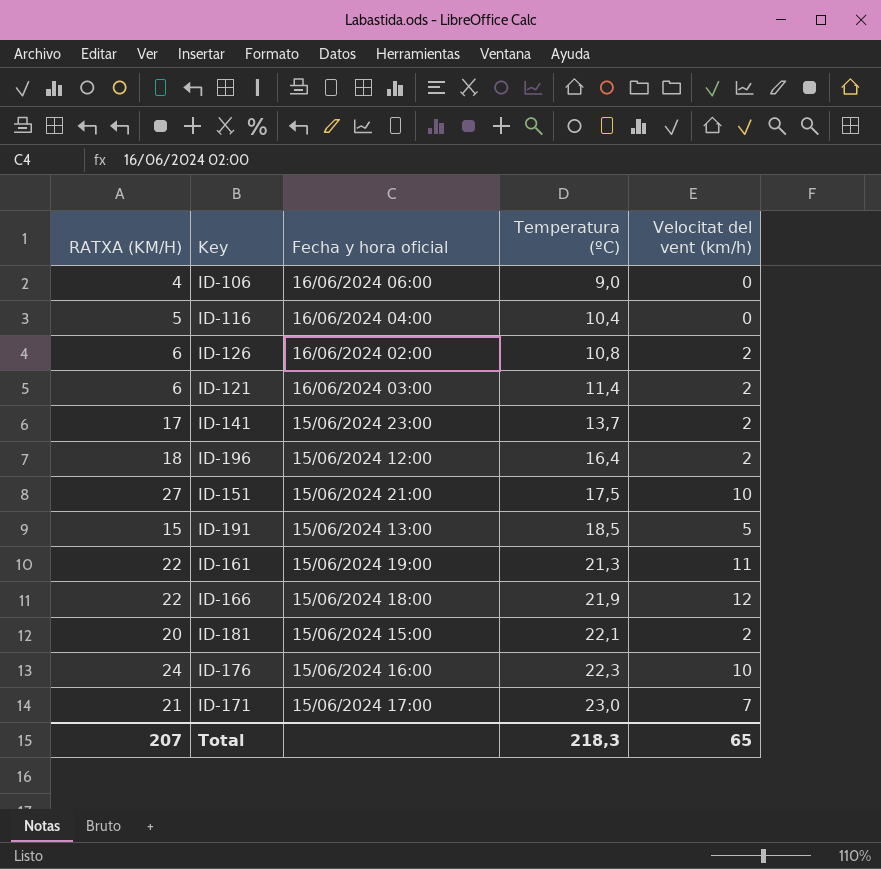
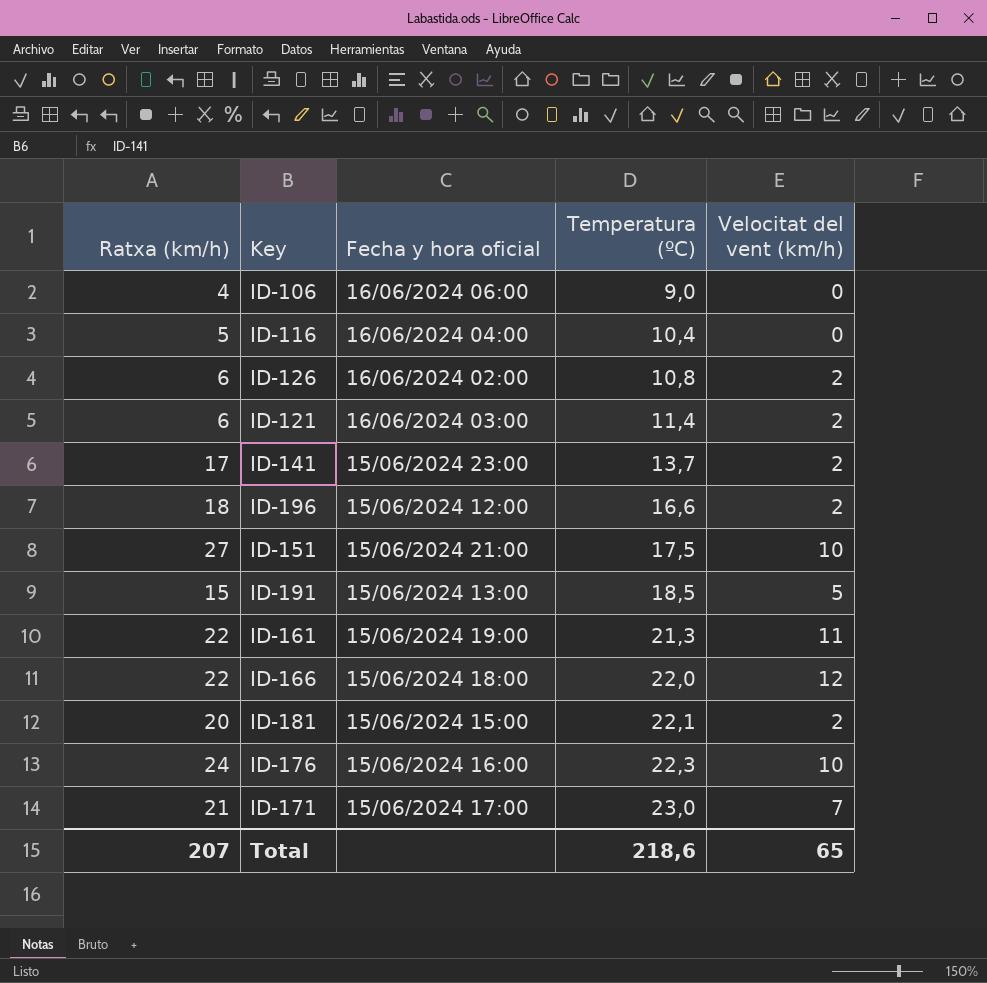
column name: RATXA (KM/H) -> Ratxa (km/h)
ID-196 | Temperatura (ºC): 16,4 -> 16,6
ID-166 | Temperatura (ºC): 21,9 -> 22,0
Total | Temperatura (ºC): 218,3 -> 218,6

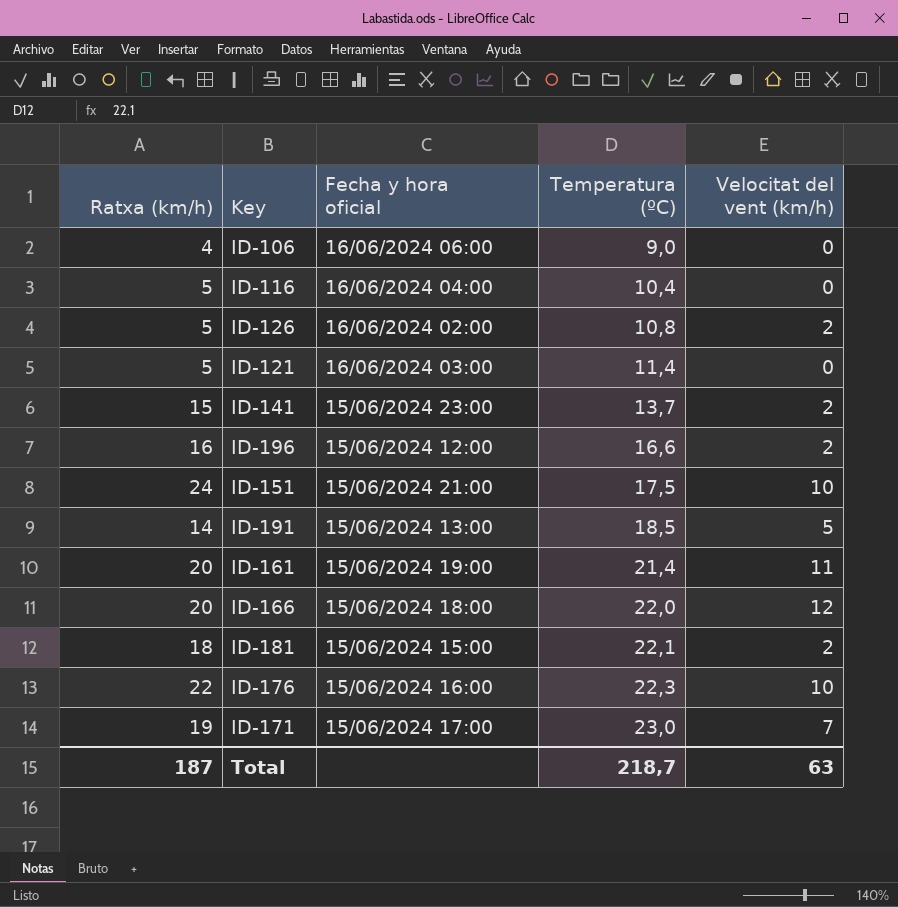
ID-126 | Ratxa (km/h): 6 -> 5
ID-121 | Ratxa (km/h): 6 -> 5
ID-121 | Velocitat del vent (km/h): 2 -> 0
ID-141 | Ratxa (km/h): 17 -> 15
ID-196 | Ratxa (km/h): 18 -> 16
ID-151 | Ratxa (km/h): 27 -> 24
ID-191 | Ratxa (km/h): 15 -> 14
ID-161 | Ratxa (km/h): 22 -> 20
ID-161 | Temperatura (ºC): 21,3 -> 21,4
ID-166 | Ratxa (km/h): 22 -> 20
ID-181 | Ratxa (km/h): 20 -> 18
ID-176 | Ratxa (km/h): 24 -> 22
ID-171 | Ratxa (km/h): 21 -> 19
Total | Ratxa (km/h): 207 -> 187
Total | Temperatura (ºC): 218,6 -> 218,7
Total | Velocitat del vent (km/h): 65 -> 63

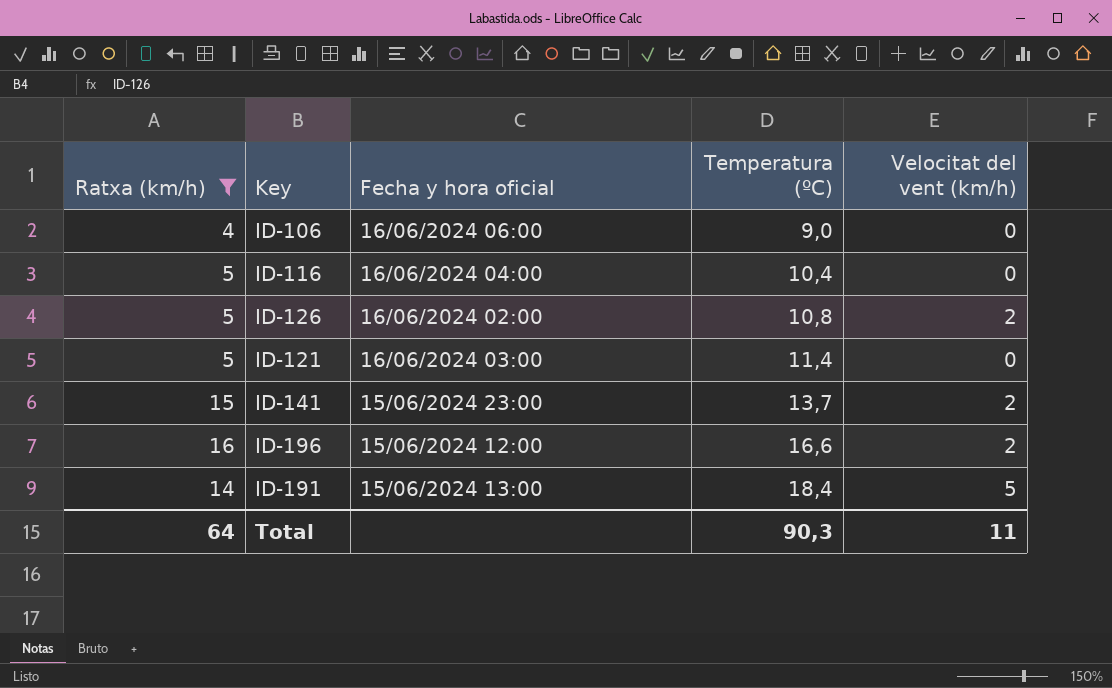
filter: none -> Ratxa (km/h) <= 16
ID-191 | Temperatura (ºC): 18,5 -> 18,4
Total | Ratxa (km/h): 187 -> 64
Total | Temperatura (ºC): 218,7 -> 90,3
Total | Velocitat del vent (km/h): 63 -> 11

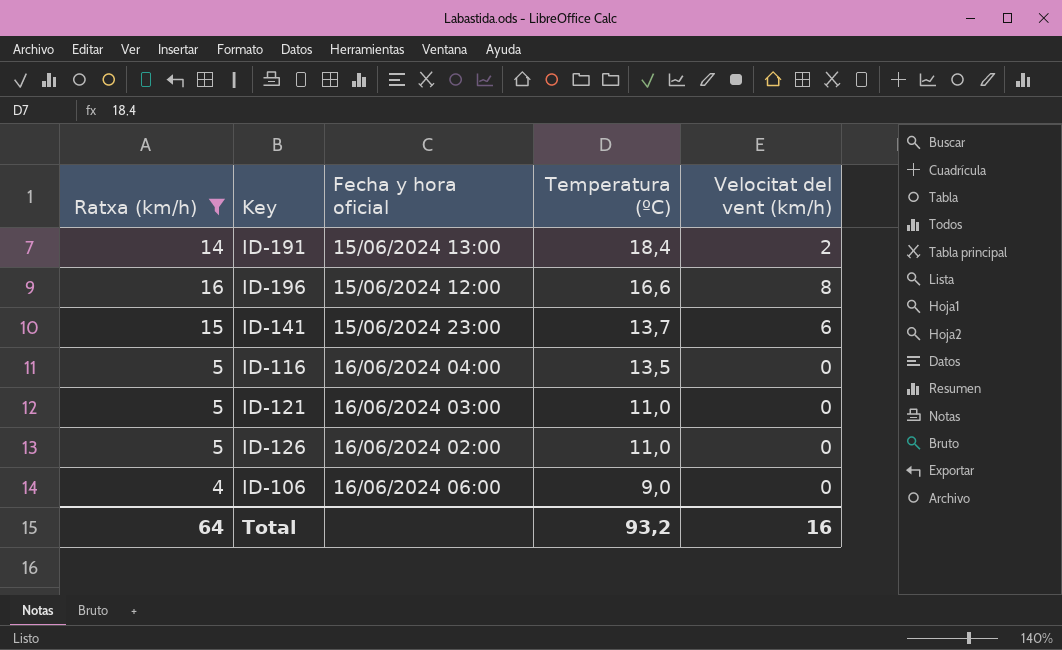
row order: Temperatura (ºC) ascending -> Temperatura (ºC) descending
ID-191 | Velocitat del vent (km/h): 5 -> 2
ID-196 | Velocitat del vent (km/h): 2 -> 8
ID-141 | Velocitat del vent (km/h): 2 -> 6
ID-116 | Temperatura (ºC): 10,4 -> 13,5
ID-121 | Temperatura (ºC): 11,4 -> 11,0
ID-126 | Temperatura (ºC): 10,8 -> 11,0
ID-126 | Velocitat del vent (km/h): 2 -> 0
Total | Temperatura (ºC): 90,3 -> 93,2
Total | Velocitat del vent (km/h): 11 -> 16

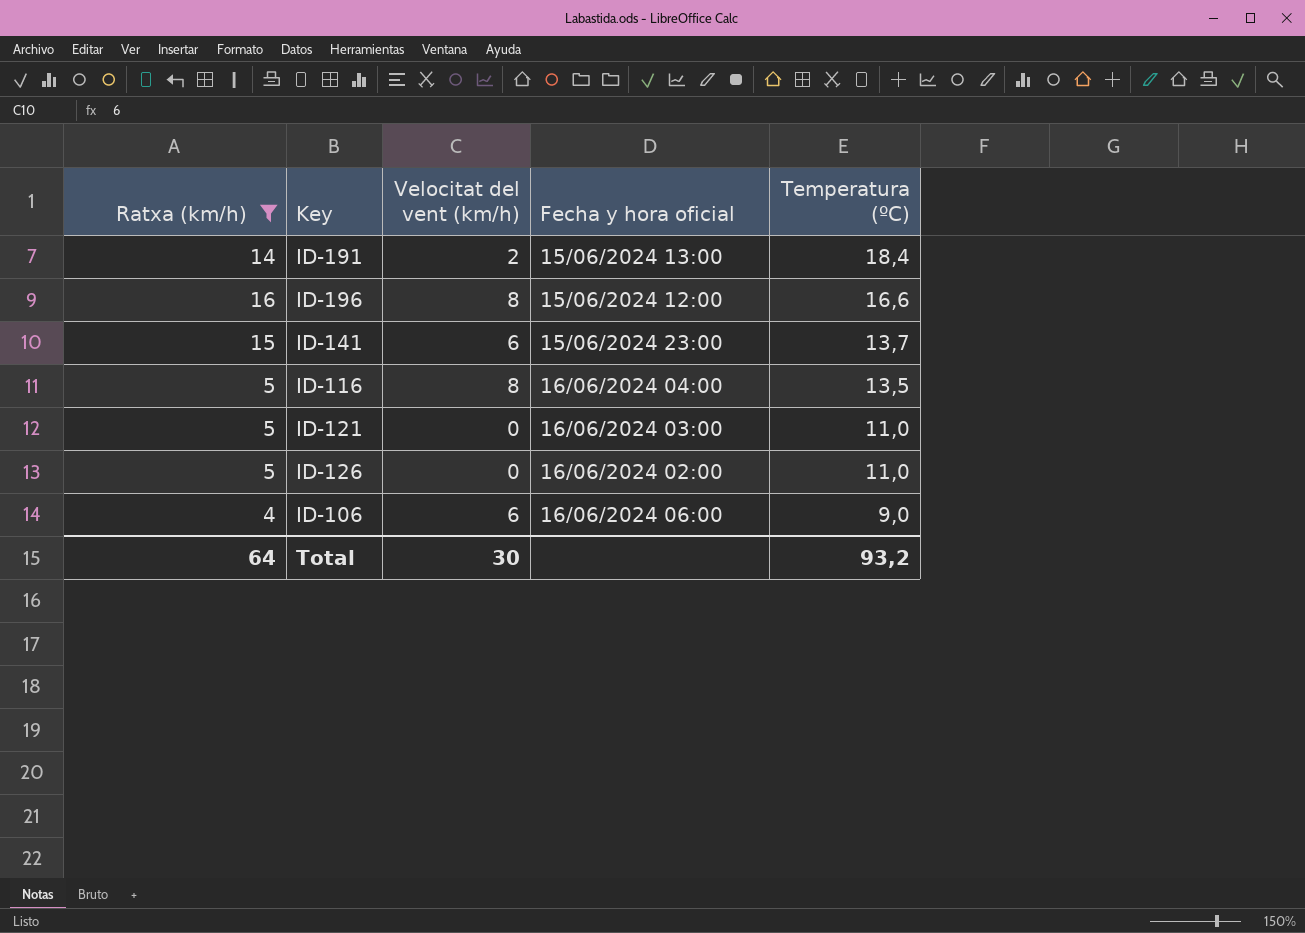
column Velocitat del vent (km/h) | position: 5 -> 3
ID-116 | Velocitat del vent (km/h): 0 -> 8
ID-106 | Velocitat del vent (km/h): 0 -> 6
Total | Velocitat del vent (km/h): 16 -> 30

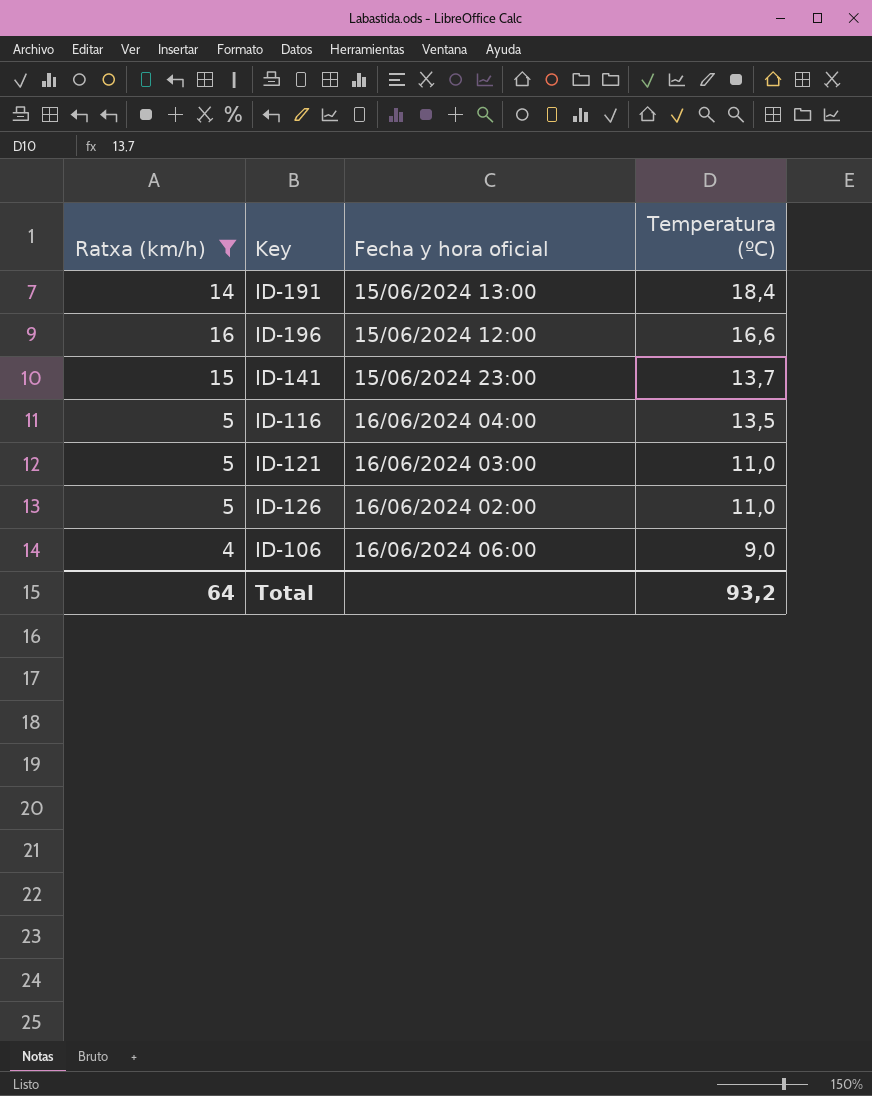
column Velocitat del vent (km/h) | position: 3 -> none

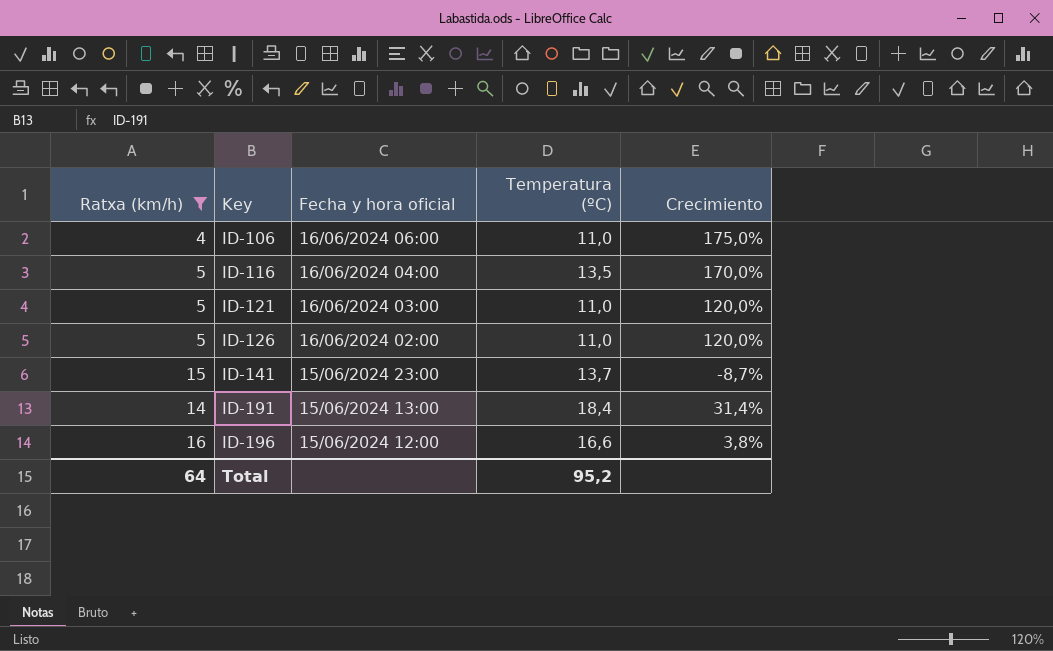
row order: Temperatura (ºC) descending -> Key ascending
column Crecimiento | formula: none -> ([Temperatura (ºC)] - [Ratxa (km/h)]) / [Ratxa (km/h)]
ID-106 | Temperatura (ºC): 9,0 -> 11,0
Total | Temperatura (ºC): 93,2 -> 95,2

